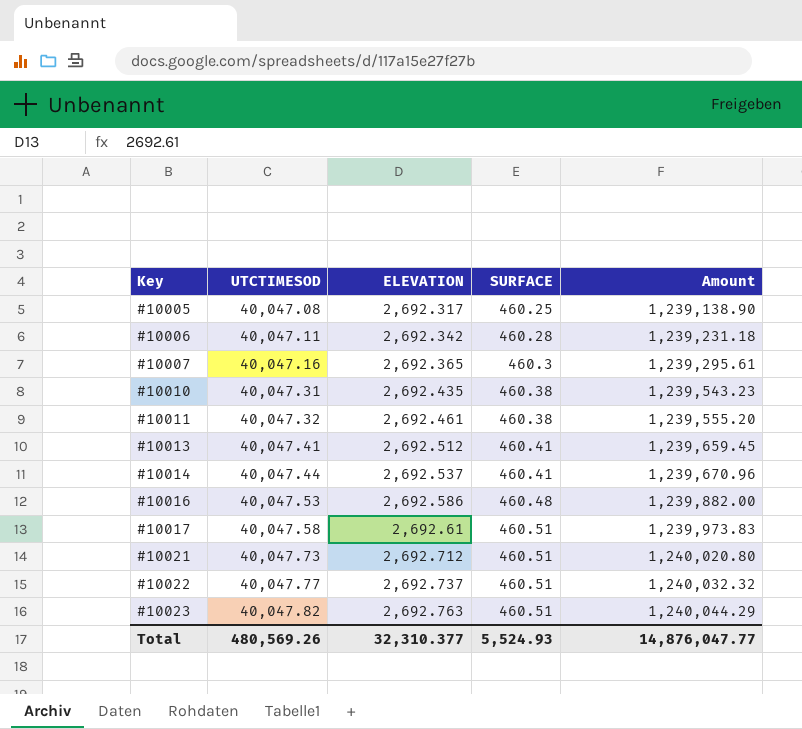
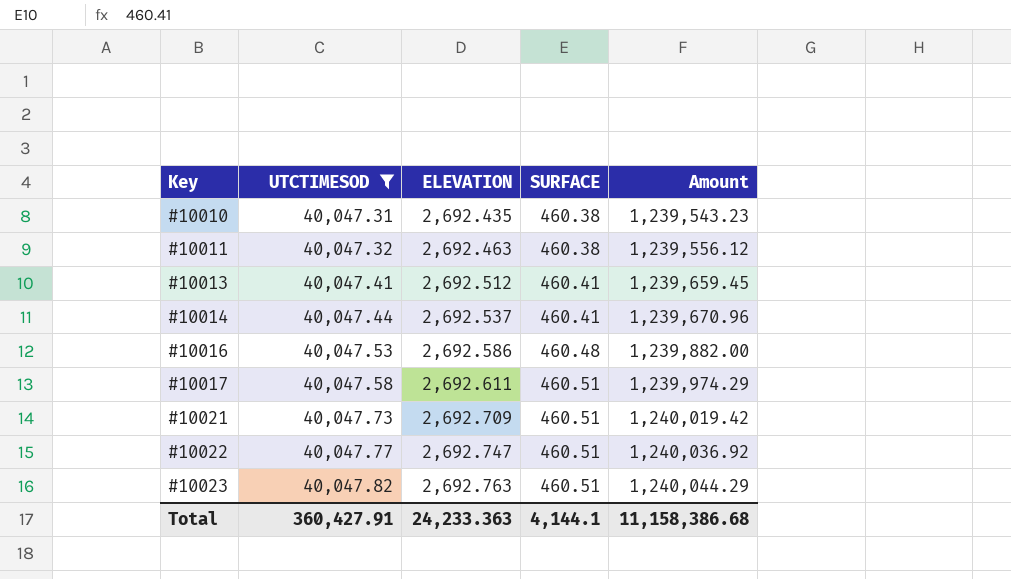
filter: none -> UTCTIMESOD >= 40,047.31
#10011 | ELEVATION: 2,692.461 -> 2,692.463
#10011 | Amount: 1,239,555.20 -> 1,239,556.12
#10017 | ELEVATION: 2,692.61 -> 2,692.611
#10017 | Amount: 1,239,973.83 -> 1,239,974.29
#10021 | ELEVATION: 2,692.712 -> 2,692.709
#10021 | Amount: 1,240,020.80 -> 1,240,019.42
#10022 | ELEVATION: 2,692.737 -> 2,692.747
#10022 | Amount: 1,240,032.32 -> 1,240,036.92
Total | UTCTIMESOD: 480,569.26 -> 360,427.91
Total | ELEVATION: 32,310.377 -> 24,233.363
Total | SURFACE: 5,524.93 -> 4,144.1
Total | Amount: 14,876,047.77 -> 11,158,386.68

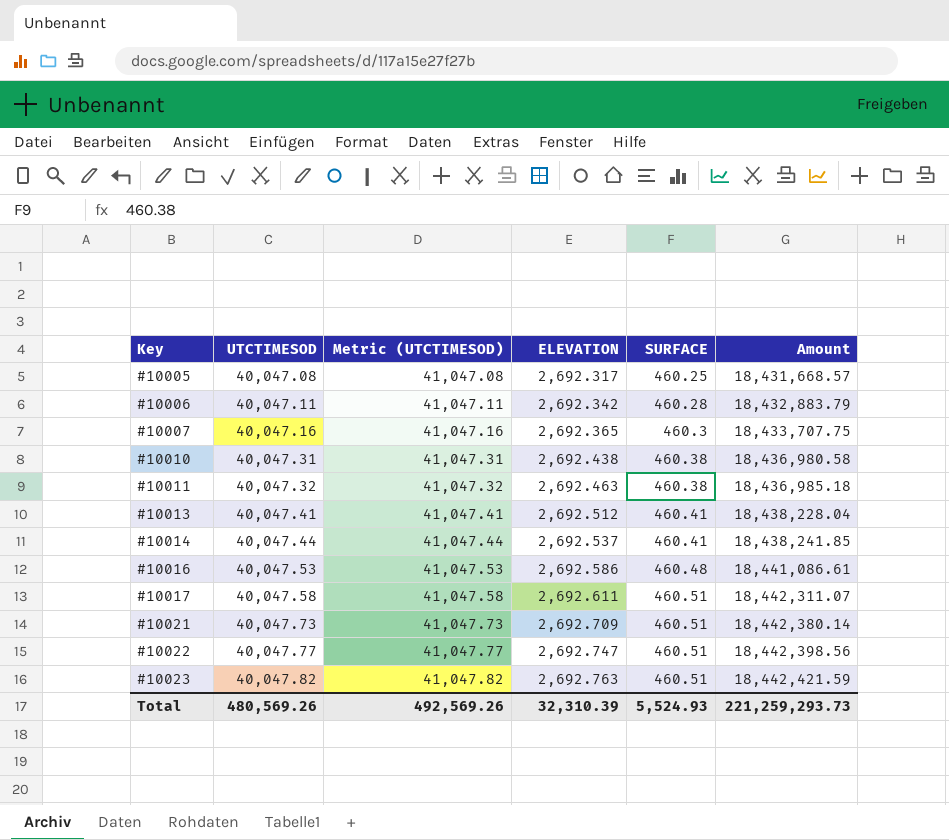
filter: UTCTIMESOD >= 40,047.31 -> none
column Metric (UTCTIMESOD) | formula: none -> [UTCTIMESOD] + 1000
column Amount | formula: [ELEVATION] * [SURFACE] -> [UTCTIMESOD] * [SURFACE]
#10010 | ELEVATION: 2,692.435 -> 2,692.438
Total | UTCTIMESOD: 360,427.91 -> 480,569.26
Total | ELEVATION: 24,233.363 -> 32,310.39
Total | SURFACE: 4,144.1 -> 5,524.93
Total | Amount: 11,158,386.68 -> 221,259,293.73

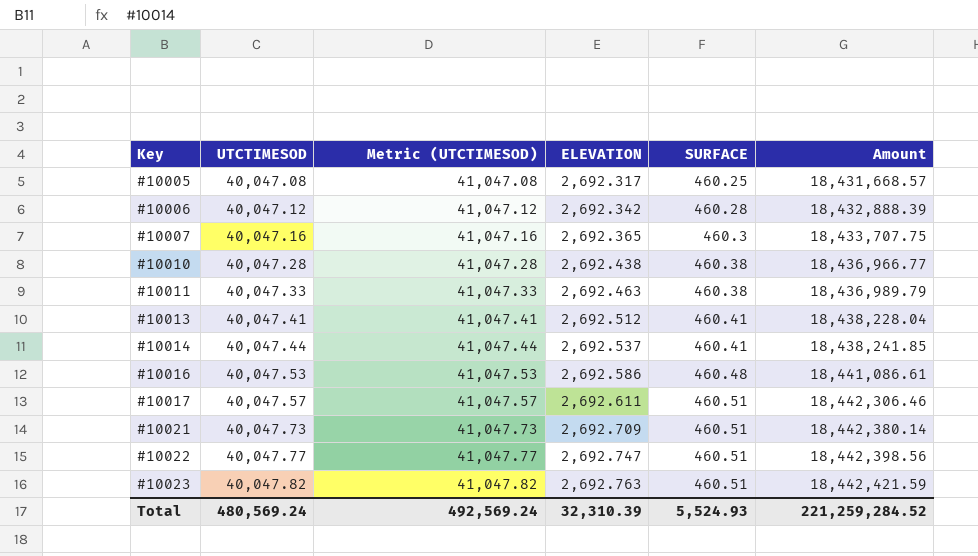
#10006 | UTCTIMESOD: 40,047.11 -> 40,047.12
#10006 | Metric (UTCTIMESOD): 41,047.11 -> 41,047.12
#10006 | Amount: 18,432,883.79 -> 18,432,888.39
#10010 | UTCTIMESOD: 40,047.31 -> 40,047.28
#10010 | Metric (UTCTIMESOD): 41,047.31 -> 41,047.28
#10010 | Amount: 18,436,980.58 -> 18,436,966.77
#10011 | UTCTIMESOD: 40,047.32 -> 40,047.33
#10011 | Metric (UTCTIMESOD): 41,047.32 -> 41,047.33
#10011 | Amount: 18,436,985.18 -> 18,436,989.79
#10017 | UTCTIMESOD: 40,047.58 -> 40,047.57
#10017 | Metric (UTCTIMESOD): 41,047.58 -> 41,047.57
#10017 | Amount: 18,442,311.07 -> 18,442,306.46
Total | UTCTIMESOD: 480,569.26 -> 480,569.24
Total | Metric (UTCTIMESOD): 492,569.26 -> 492,569.24
Total | Amount: 221,259,293.73 -> 221,259,284.52

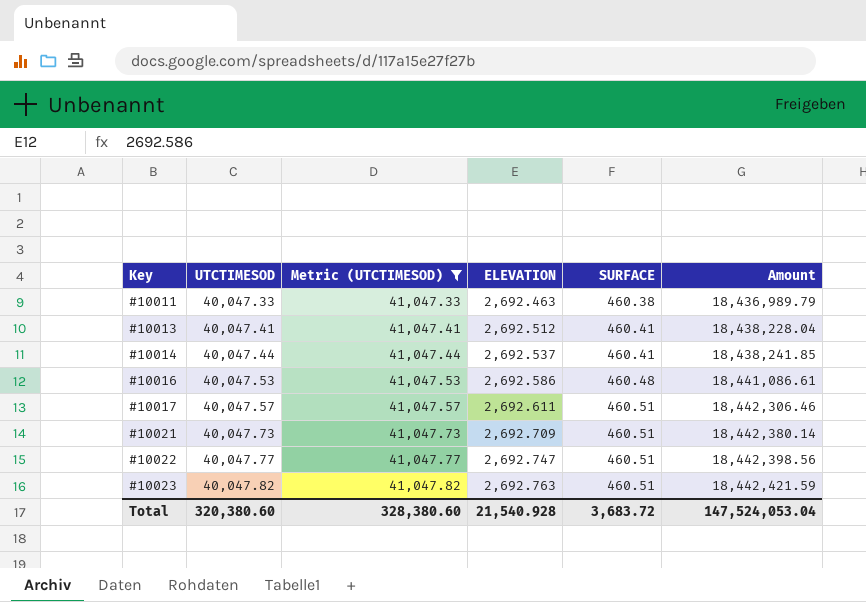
filter: none -> Metric (UTCTIMESOD) >= 41,047.33
Total | UTCTIMESOD: 480,569.24 -> 320,380.60
Total | Metric (UTCTIMESOD): 492,569.24 -> 328,380.60
Total | ELEVATION: 32,310.39 -> 21,540.928
Total | SURFACE: 5,524.93 -> 3,683.72
Total | Amount: 221,259,284.52 -> 147,524,053.04

